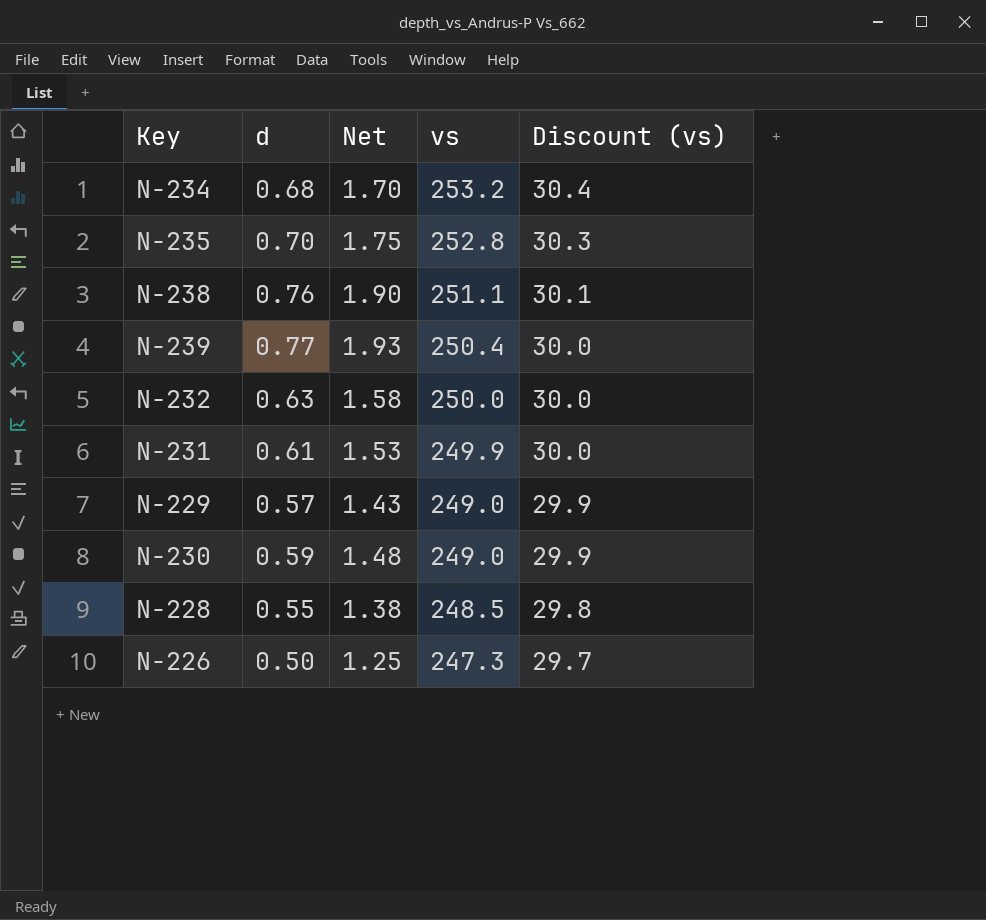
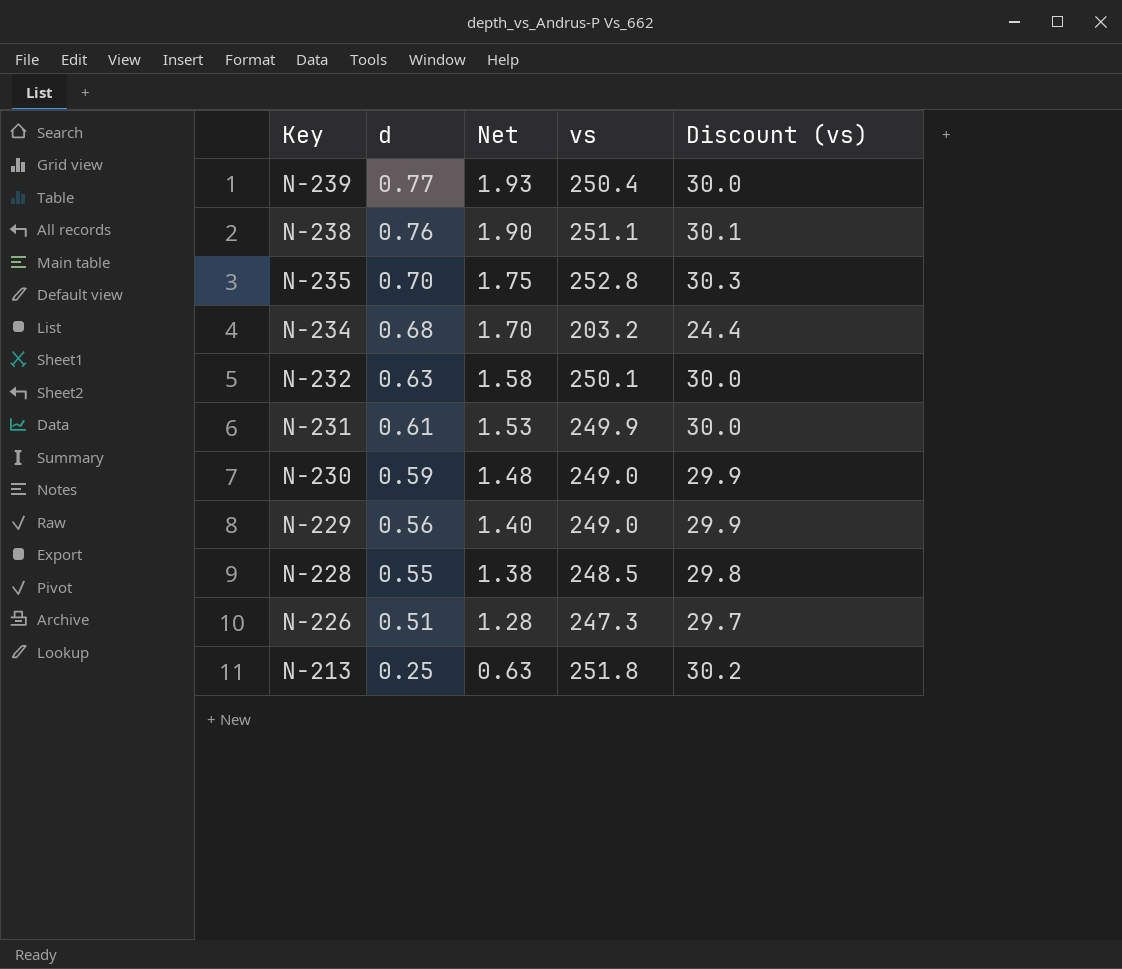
row order: vs descending -> Key descending
N-234 | vs: 253.2 -> 203.2
N-234 | Discount (vs): 30.4 -> 24.4
N-232 | vs: 250.0 -> 250.1
N-229 | d: 0.57 -> 0.56
N-229 | Net: 1.43 -> 1.40
N-226 | d: 0.50 -> 0.51
N-226 | Net: 1.25 -> 1.28
row N-213: none -> 0.25 | 0.63 | 251.8 | 30.2

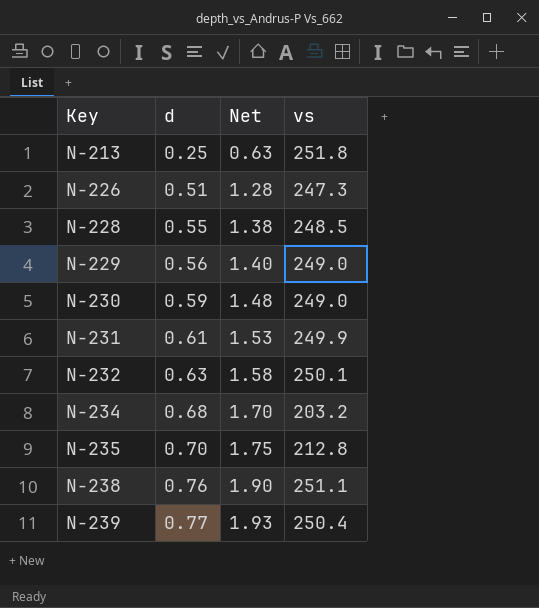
row order: Key descending -> Key ascending
column Discount (vs) | formula: [vs] * 0.12 -> none
N-235 | vs: 252.8 -> 212.8

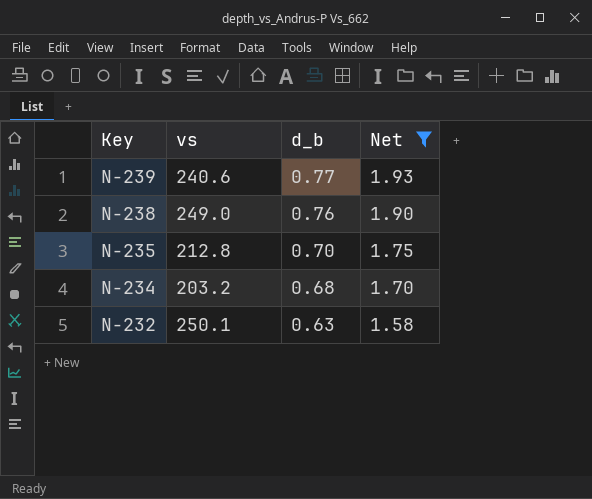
filter: none -> Net >= 1.58
row order: Key ascending -> Key descending
column vs | position: 4 -> 2
column name: d -> d_b
N-239 | vs: 250.4 -> 240.6
N-238 | vs: 251.1 -> 249.0

